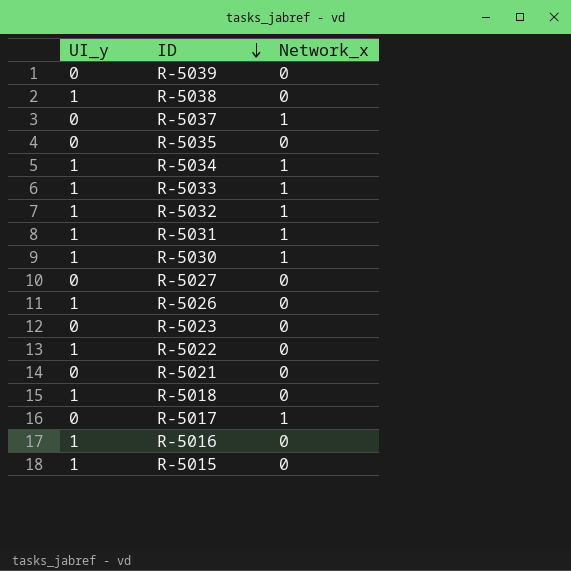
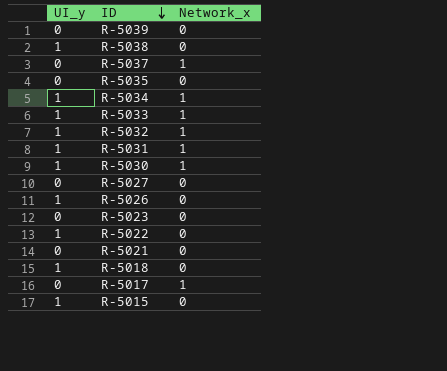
row R-5016: 1 | 0 -> none

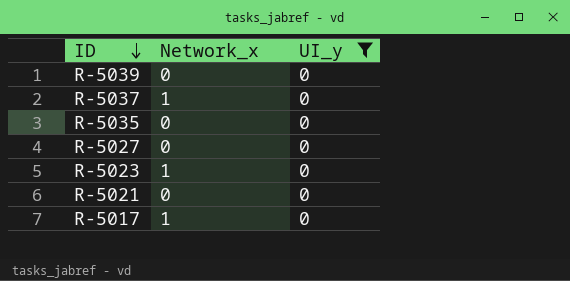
filter: none -> UI_y = 0
column UI_y | position: 1 -> 3
R-5023 | Network_x: 0 -> 1

